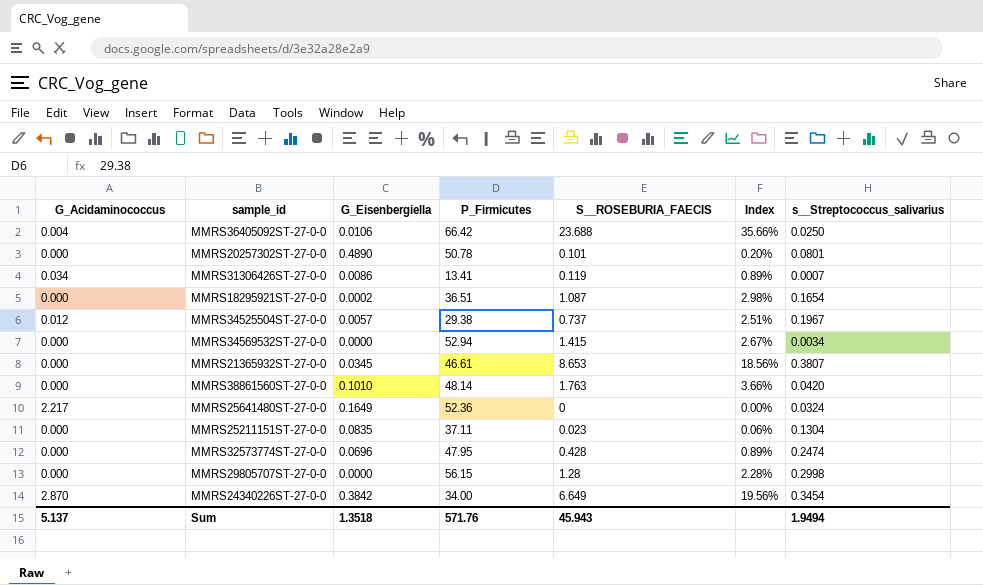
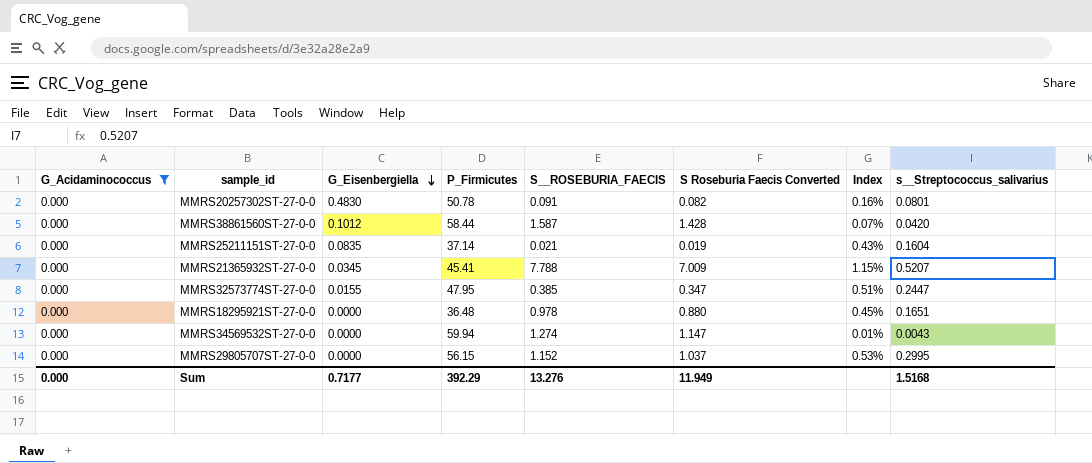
filter: none -> G_Acidaminococcus = 0.000
row order: none -> G_Eisenbergiella descending
column S Roseburia Faecis Converted | formula: none -> [S__ROSEBURIA_FAECIS] * 0.9
column Index | formula: [S__ROSEBURIA_FAECIS] / [P_Firmicutes] -> [s__Streptococcus_salivarius] / [P_Firmicutes]
MMRS20257302ST-27-0-0 | G_Eisenbergiella: 0.4890 -> 0.4830
MMRS20257302ST-27-0-0 | S__ROSEBURIA_FAECIS: 0.101 -> 0.091
MMRS38861560ST-27-0-0 | G_Eisenbergiella: 0.1010 -> 0.1012
MMRS38861560ST-27-0-0 | P_Firmicutes: 48.14 -> 58.44
MMRS38861560ST-27-0-0 | S__ROSEBURIA_FAECIS: 1.763 -> 1.587
MMRS25211151ST-27-0-0 | P_Firmicutes: 37.11 -> 37.14
MMRS25211151ST-27-0-0 | S__ROSEBURIA_FAECIS: 0.023 -> 0.021
MMRS25211151ST-27-0-0 | s__Streptococcus_salivarius: 0.1304 -> 0.1604
MMRS21365932ST-27-0-0 | P_Firmicutes: 46.61 -> 45.41
MMRS21365932ST-27-0-0 | S__ROSEBURIA_FAECIS: 8.653 -> 7.788
MMRS21365932ST-27-0-0 | s__Streptococcus_salivarius: 0.3807 -> 0.5207
MMRS32573774ST-27-0-0 | G_Eisenbergiella: 0.0696 -> 0.0155
MMRS32573774ST-27-0-0 | S__ROSEBURIA_FAECIS: 0.428 -> 0.385
MMRS32573774ST-27-0-0 | s__Streptococcus_salivarius: 0.2474 -> 0.2447
MMRS18295921ST-27-0-0 | G_Eisenbergiella: 0.0002 -> 0.0000
MMRS18295921ST-27-0-0 | P_Firmicutes: 36.51 -> 36.48
MMRS18295921ST-27-0-0 | S__ROSEBURIA_FAECIS: 1.087 -> 0.978
MMRS18295921ST-27-0-0 | s__Streptococcus_salivarius: 0.1654 -> 0.1651
MMRS34569532ST-27-0-0 | P_Firmicutes: 52.94 -> 59.94
MMRS34569532ST-27-0-0 | S__ROSEBURIA_FAECIS: 1.415 -> 1.274
MMRS34569532ST-27-0-0 | s__Streptococcus_salivarius: 0.0034 -> 0.0043
MMRS29805707ST-27-0-0 | S__ROSEBURIA_FAECIS: 1.28 -> 1.152
MMRS29805707ST-27-0-0 | s__Streptococcus_salivarius: 0.2998 -> 0.2995
Sum | G_Acidaminococcus: 5.137 -> 0.000
Sum | G_Eisenbergiella: 1.3518 -> 0.7177
Sum | P_Firmicutes: 571.76 -> 392.29
Sum | S__ROSEBURIA_FAECIS: 45.943 -> 13.276
Sum | s__Streptococcus_salivarius: 1.9494 -> 1.5168

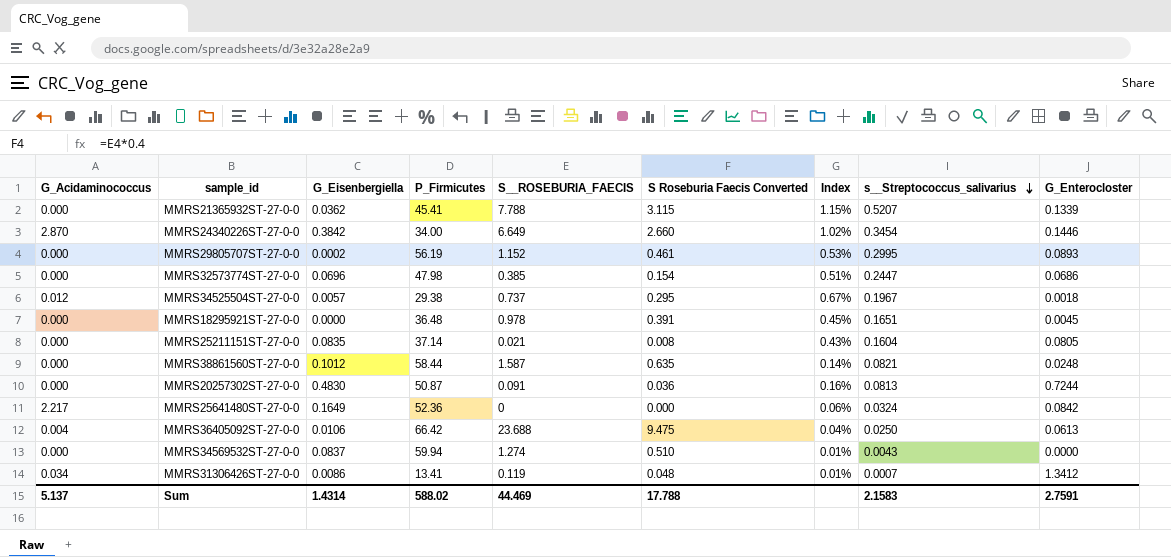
filter: G_Acidaminococcus = 0.000 -> none
row order: G_Eisenbergiella descending -> s__Streptococcus_salivarius descending
column S Roseburia Faecis Converted | formula: [S__ROSEBURIA_FAECIS] * 0.9 -> [S__ROSEBURIA_FAECIS] * 0.4
column G_Enterocloster | position: none -> 9
MMRS21365932ST-27-0-0 | G_Eisenbergiella: 0.0345 -> 0.0362
MMRS29805707ST-27-0-0 | G_Eisenbergiella: 0.0000 -> 0.0002
MMRS29805707ST-27-0-0 | P_Firmicutes: 56.15 -> 56.19
MMRS32573774ST-27-0-0 | G_Eisenbergiella: 0.0155 -> 0.0696
MMRS32573774ST-27-0-0 | P_Firmicutes: 47.95 -> 47.98
MMRS38861560ST-27-0-0 | Index: 0.07% -> 0.14%
MMRS38861560ST-27-0-0 | s__Streptococcus_salivarius: 0.0420 -> 0.0821
MMRS20257302ST-27-0-0 | P_Firmicutes: 50.78 -> 50.87
MMRS20257302ST-27-0-0 | s__Streptococcus_salivarius: 0.0801 -> 0.0813
MMRS34569532ST-27-0-0 | G_Eisenbergiella: 0.0000 -> 0.0837
Sum | G_Acidaminococcus: 0.000 -> 5.137
Sum | G_Eisenbergiella: 0.7177 -> 1.4314
Sum | P_Firmicutes: 392.29 -> 588.02
Sum | S__ROSEBURIA_FAECIS: 13.276 -> 44.469
Sum | S Roseburia Faecis Converted: 11.949 -> 17.788
Sum | s__Streptococcus_salivarius: 1.5168 -> 2.1583

